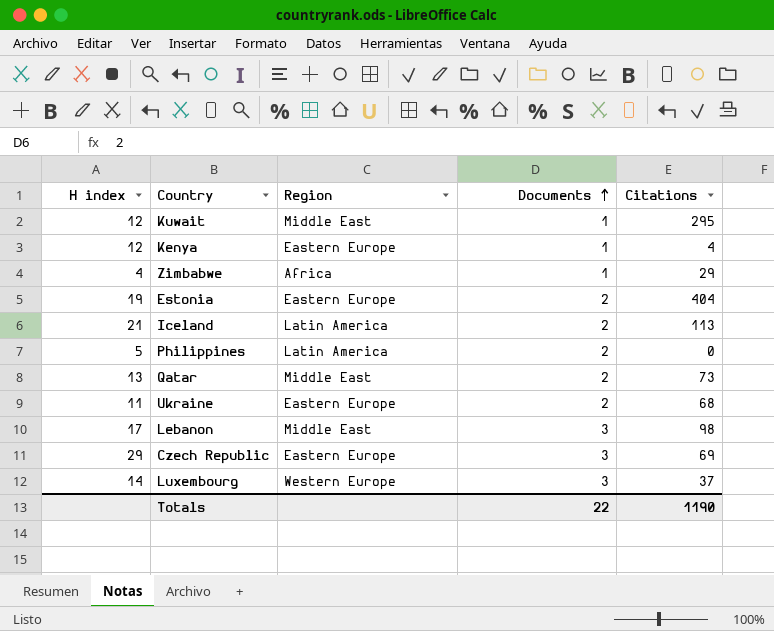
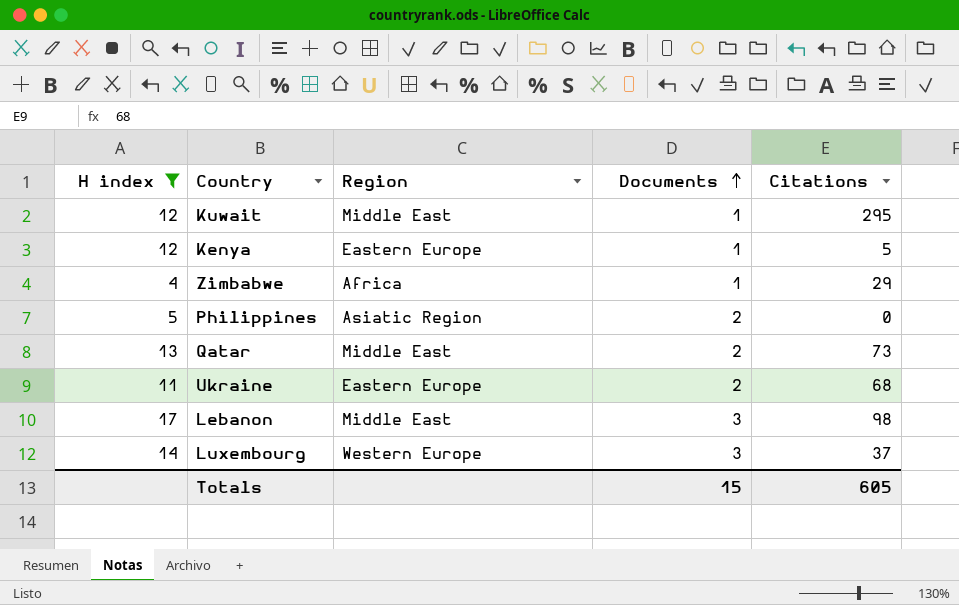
filter: none -> H index <= 17
Kenya | Citations: 4 -> 5
Philippines | Region: Latin America -> Asiatic Region
Totals | Documents: 22 -> 15
Totals | Citations: 1190 -> 605

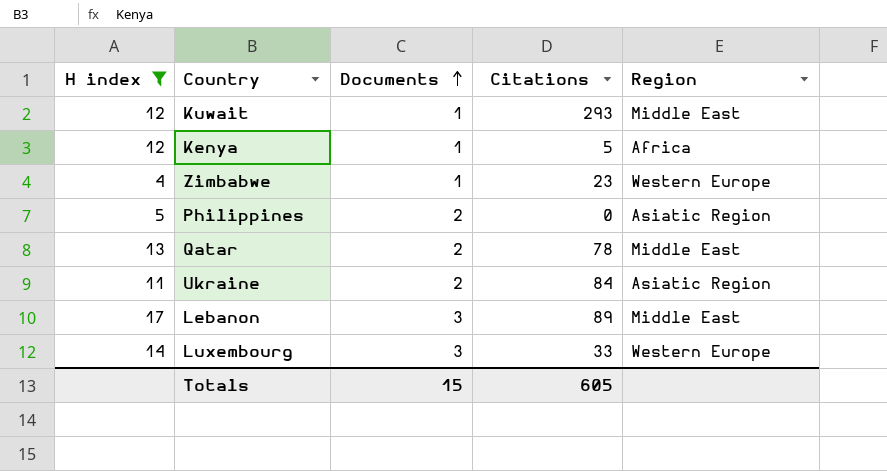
column Region | position: 3 -> 5
Kuwait | Citations: 295 -> 293
Kenya | Region: Eastern Europe -> Africa
Zimbabwe | Citations: 29 -> 23
Zimbabwe | Region: Africa -> Western Europe
Qatar | Citations: 73 -> 78
Ukraine | Citations: 68 -> 84
Ukraine | Region: Eastern Europe -> Asiatic Region
Lebanon | Citations: 98 -> 89
Luxembourg | Citations: 37 -> 33

